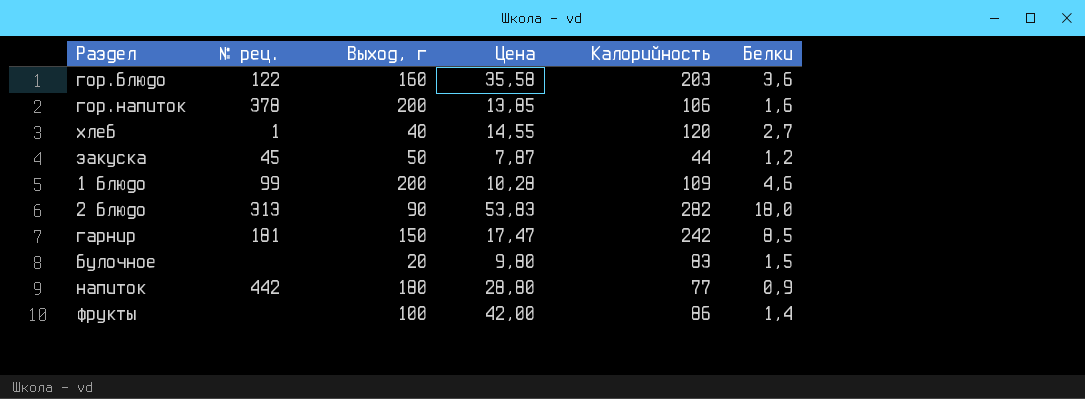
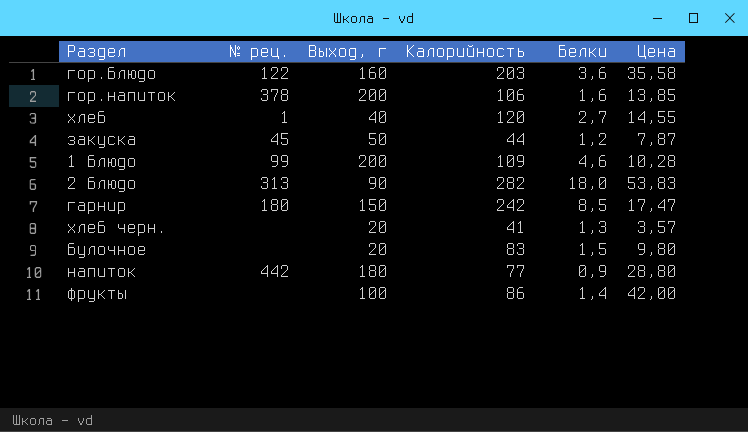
column Цена | position: 4 -> 6
гарнир | № рец.: 181 -> 180
row хлеб черн.: none -> none | 20 | 41 | 1,3 | 3,57

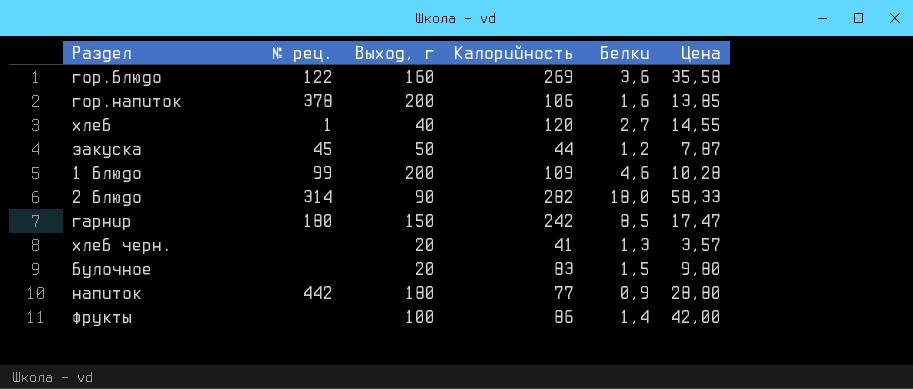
гор.блюдо | Калорийность: 203 -> 269
2 блюдо | № рец.: 313 -> 314
2 блюдо | Цена: 53,83 -> 58,33

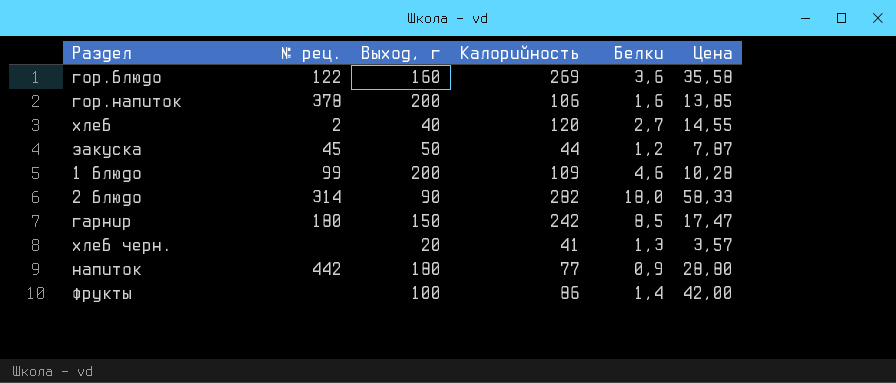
row булочное: none | 20 | 83 | 1,5 | 9,80 -> none
хлеб | № рец.: 1 -> 2

